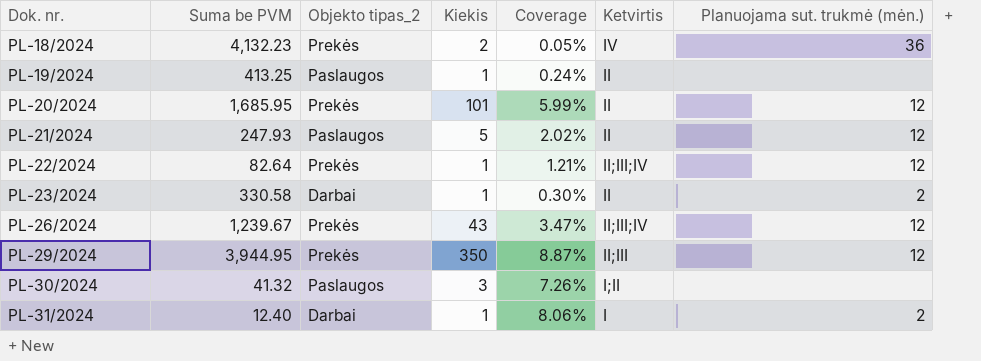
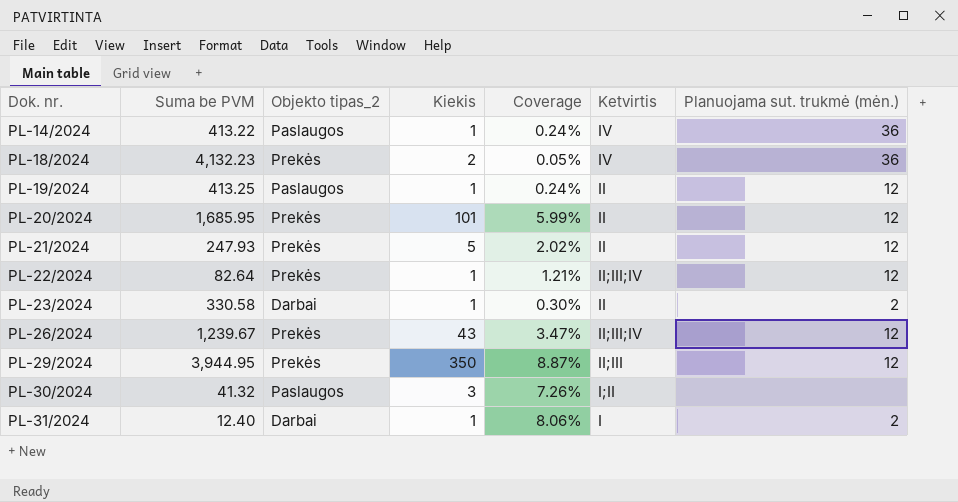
row PL-14/2024: none -> 413.22 | Paslaugos | 1 | 0.24% | IV | 36
PL-19/2024 | Planuojama sut. trukmė (mėn.): none -> 12
PL-21/2024 | Objekto tipas_2: Paslaugos -> Prekės

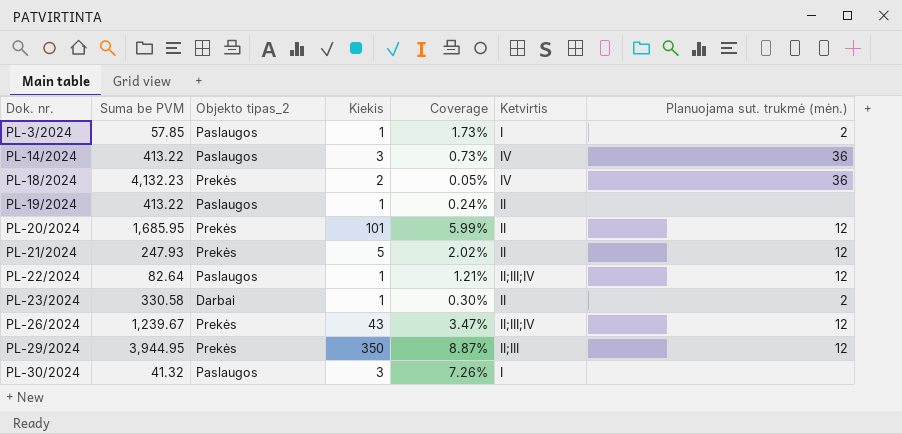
row PL-31/2024: 12.40 | Darbai | 1 | 8.06% | I | 2 -> none
row PL-3/2024: none -> 57.85 | Paslaugos | 1 | 1.73% | I | 2
PL-14/2024 | Kiekis: 1 -> 3
PL-14/2024 | Coverage: 0.24% -> 0.73%
PL-19/2024 | Suma be PVM: 413.25 -> 413.22
PL-19/2024 | Planuojama sut. trukmė (mėn.): 12 -> none
PL-22/2024 | Objekto tipas_2: Prekės -> Paslaugos
PL-30/2024 | Ketvirtis: I;II -> I

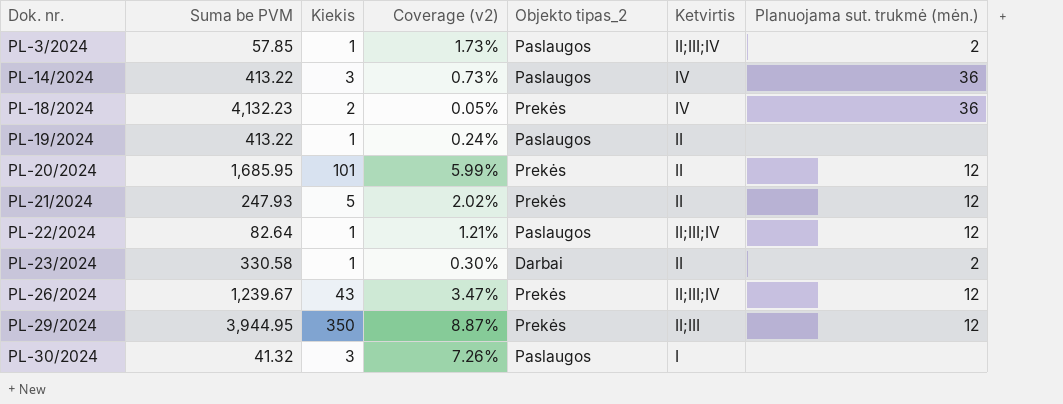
column name: Coverage -> Coverage (v2)
column Objekto tipas_2 | position: 3 -> 5
PL-3/2024 | Ketvirtis: I -> II;III;IV

